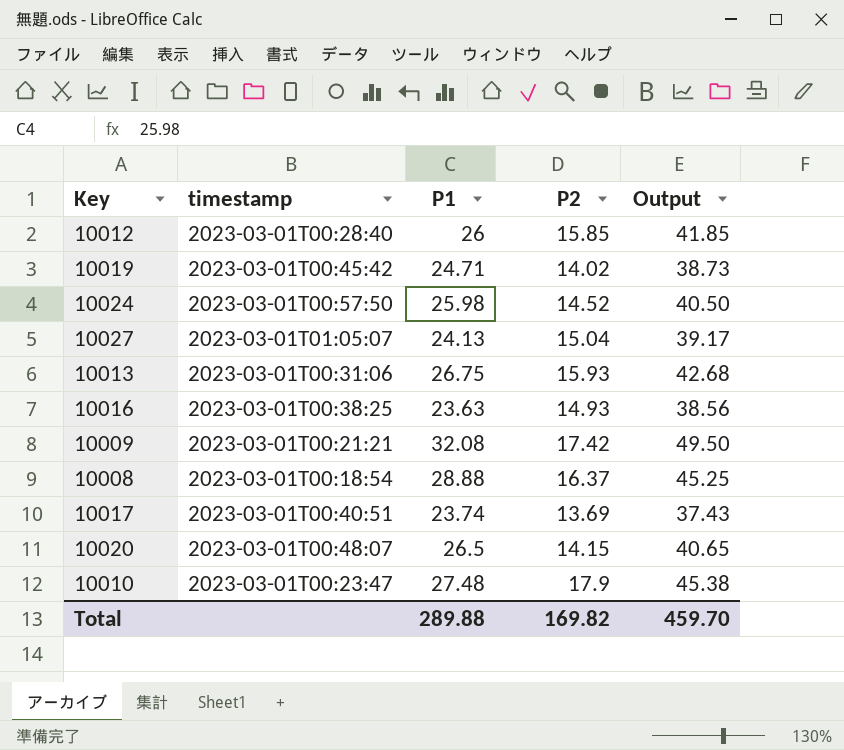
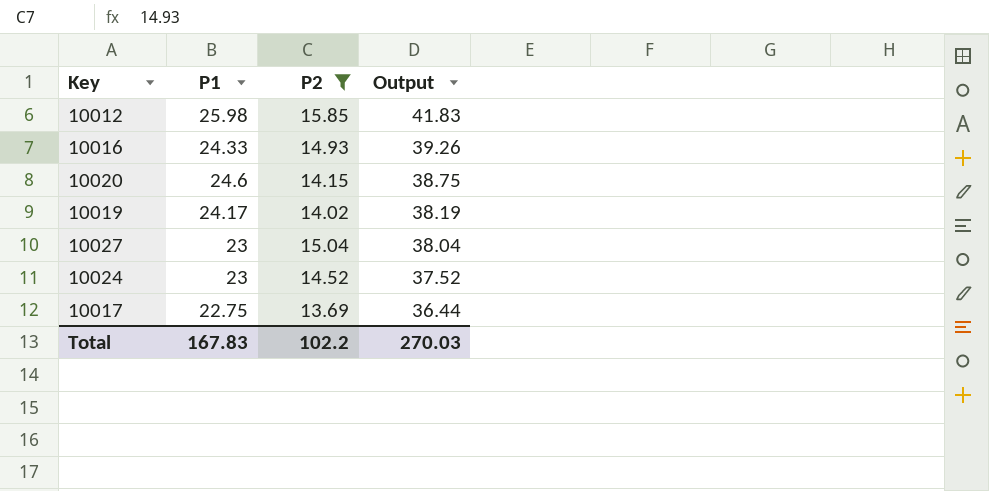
filter: none -> P2 <= 15.85
row order: none -> Output descending
column timestamp | position: 2 -> none
10012 | P1: 26 -> 25.98
10012 | Output: 41.85 -> 41.83
10016 | P1: 23.63 -> 24.33
10016 | Output: 38.56 -> 39.26
10020 | P1: 26.5 -> 24.6
10020 | Output: 40.65 -> 38.75
10019 | P1: 24.71 -> 24.17
10019 | Output: 38.73 -> 38.19
10027 | P1: 24.13 -> 23
10027 | Output: 39.17 -> 38.04
10024 | P1: 25.98 -> 23
10024 | Output: 40.50 -> 37.52
10017 | P1: 23.74 -> 22.75
10017 | Output: 37.43 -> 36.44
Total | P1: 289.88 -> 167.83
Total | P2: 169.82 -> 102.2
Total | Output: 459.70 -> 270.03

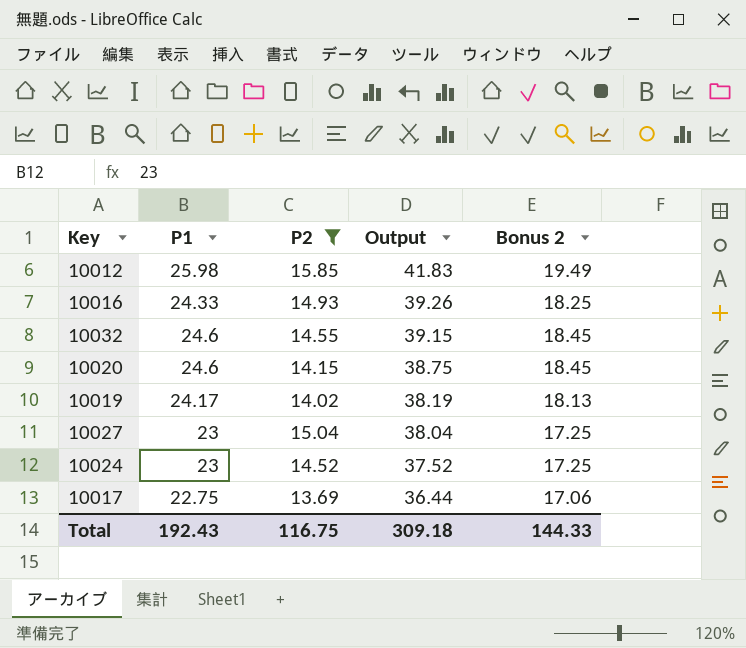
column Bonus 2 | formula: none -> [P1] * 0.75
row 10032: none -> 24.6 | 14.55 | 39.15 | 18.45
Total | P1: 167.83 -> 192.43
Total | P2: 102.2 -> 116.75
Total | Output: 270.03 -> 309.18

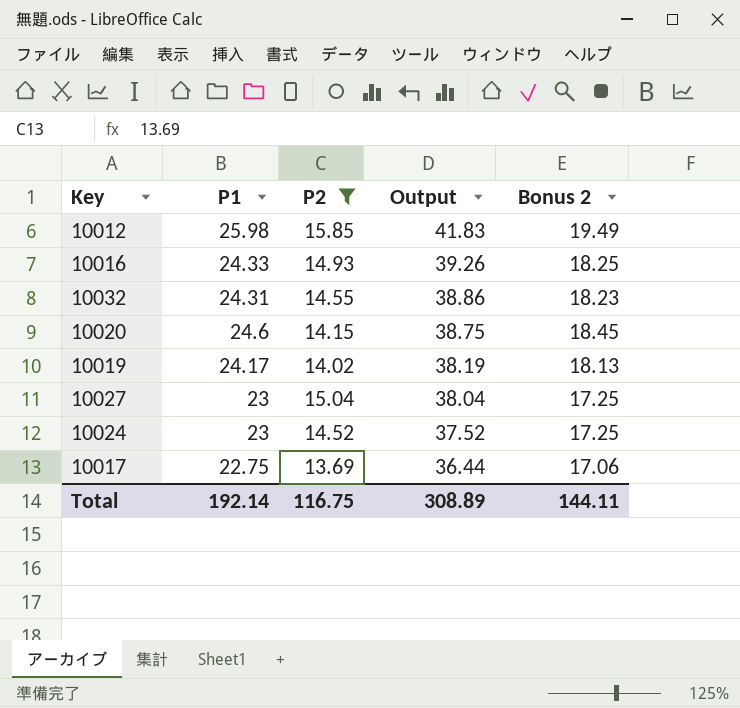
10032 | P1: 24.6 -> 24.31
10032 | Output: 39.15 -> 38.86
10032 | Bonus 2: 18.45 -> 18.23
Total | P1: 192.43 -> 192.14
Total | Output: 309.18 -> 308.89
Total | Bonus 2: 144.33 -> 144.11

